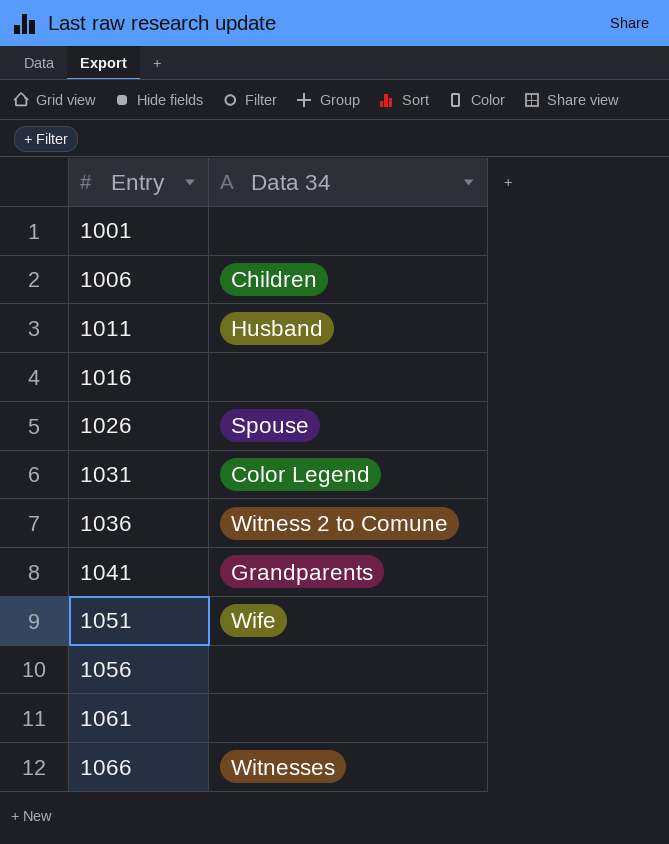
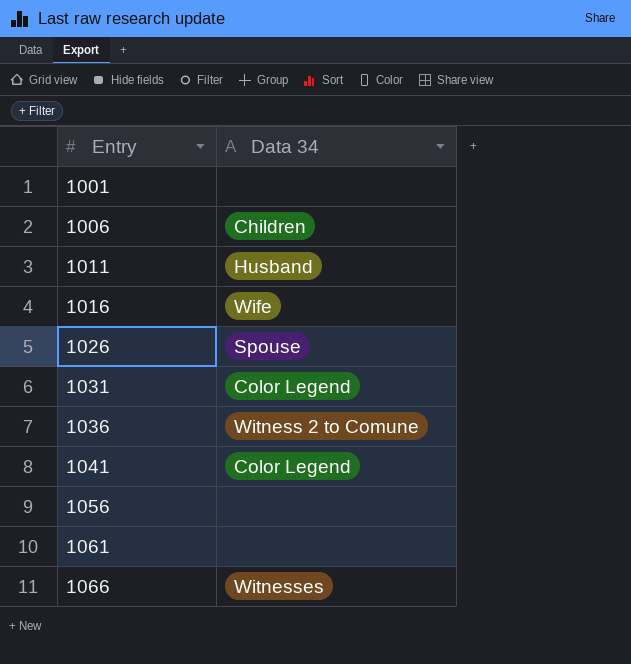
row 1051: Wife -> none
1016 | Data 34: none -> Wife
1041 | Data 34: Grandparents -> Color Legend

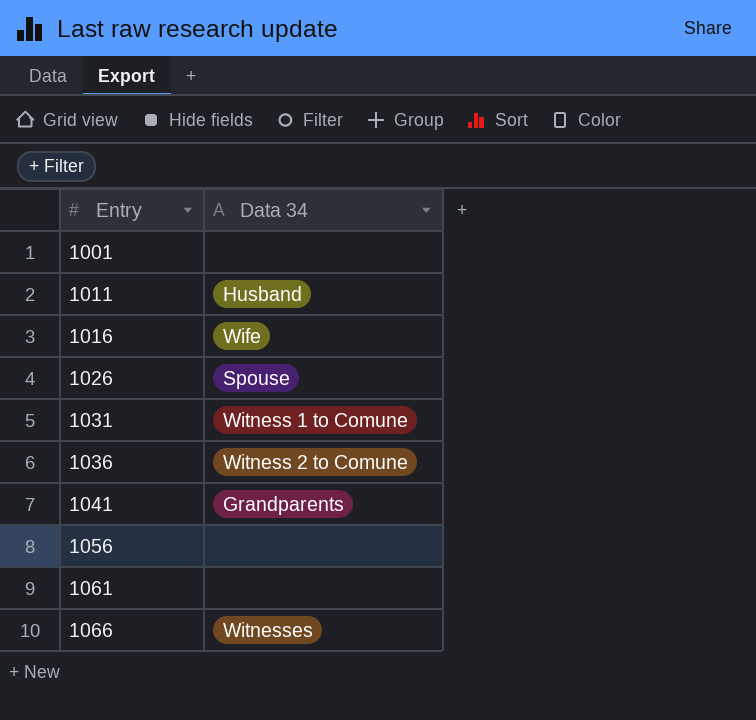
row 1006: Children -> none
1031 | Data 34: Color Legend -> Witness 1 to Comune
1041 | Data 34: Color Legend -> Grandparents

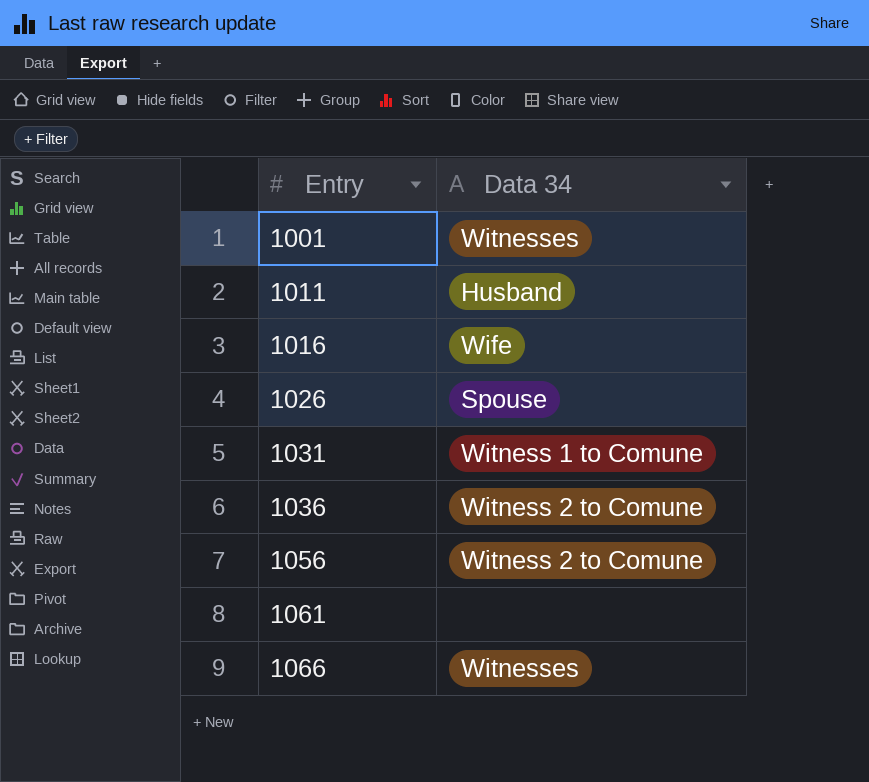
row 1041: Grandparents -> none
1001 | Data 34: none -> Witnesses
1056 | Data 34: none -> Witness 2 to Comune

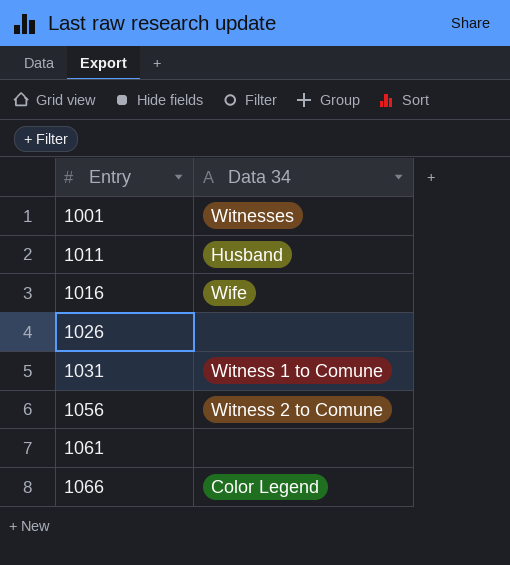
row 1036: Witness 2 to Comune -> none
1026 | Data 34: Spouse -> none
1066 | Data 34: Witnesses -> Color Legend

